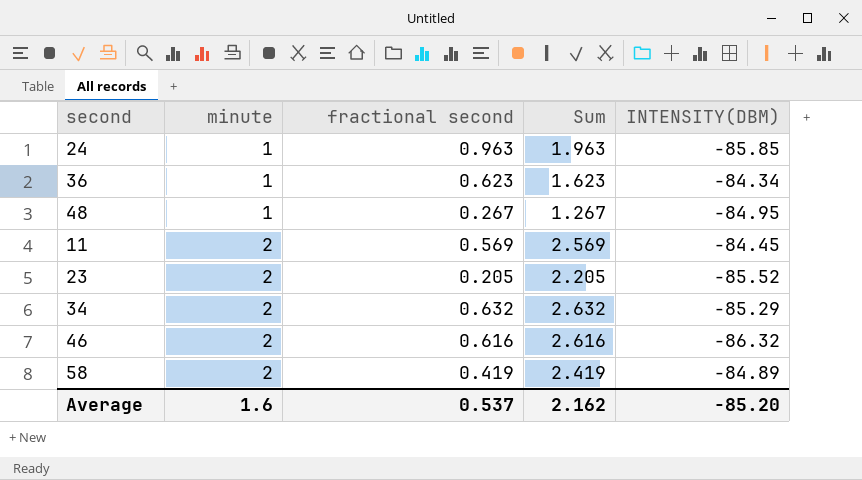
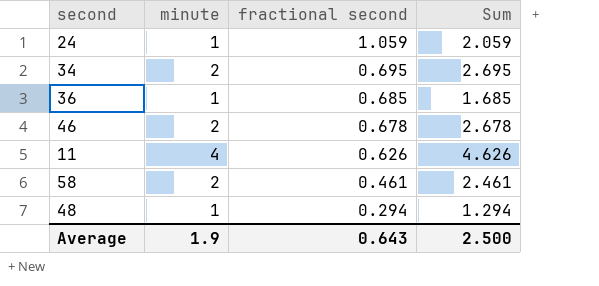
row order: minute ascending -> fractional second descending
column INTENSITY(DBM) | position: 5 -> none
row 23: 2 | 0.205 | 2.205 | -85.52 -> none
24 | fractional second: 0.963 -> 1.059
24 | Sum: 1.963 -> 2.059
34 | fractional second: 0.632 -> 0.695
34 | Sum: 2.632 -> 2.695
36 | fractional second: 0.623 -> 0.685
36 | Sum: 1.623 -> 1.685
46 | fractional second: 0.616 -> 0.678
46 | Sum: 2.616 -> 2.678
11 | minute: 2 -> 4
11 | fractional second: 0.569 -> 0.626
11 | Sum: 2.569 -> 4.626
58 | fractional second: 0.419 -> 0.461
58 | Sum: 2.419 -> 2.461
48 | fractional second: 0.267 -> 0.294
48 | Sum: 1.267 -> 1.294
Average | minute: 1.6 -> 1.9
Average | fractional second: 0.537 -> 0.643
Average | Sum: 2.162 -> 2.500

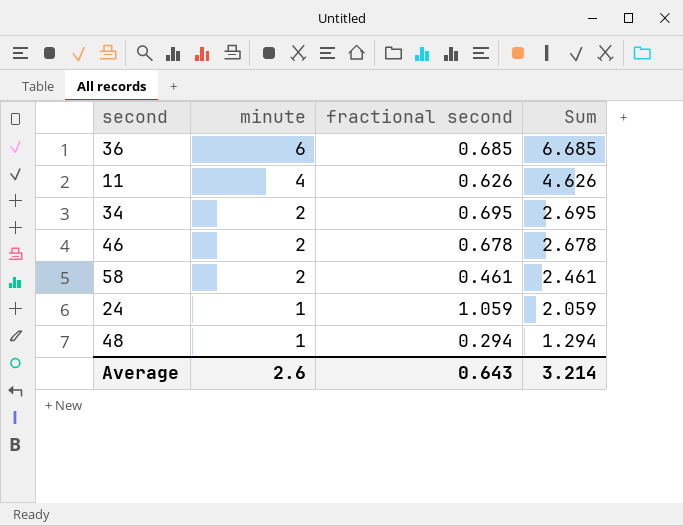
row order: fractional second descending -> minute descending
36 | minute: 1 -> 6
36 | Sum: 1.685 -> 6.685
Average | minute: 1.9 -> 2.6
Average | Sum: 2.500 -> 3.214

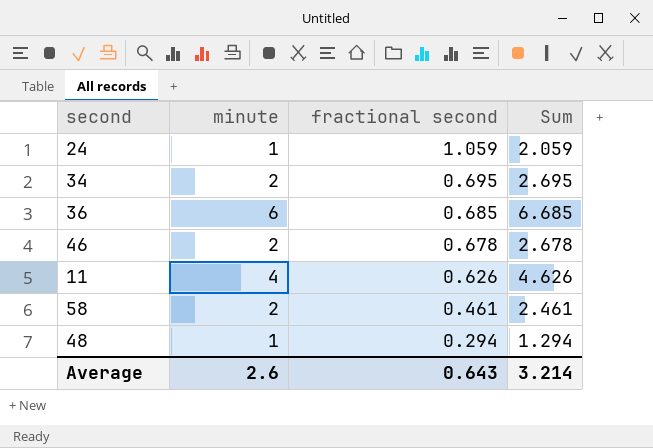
row order: minute descending -> fractional second descending

